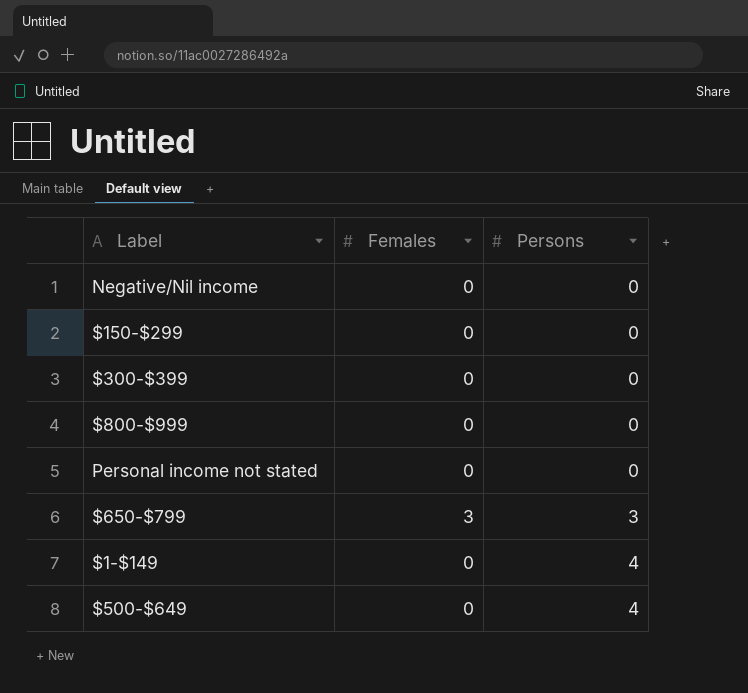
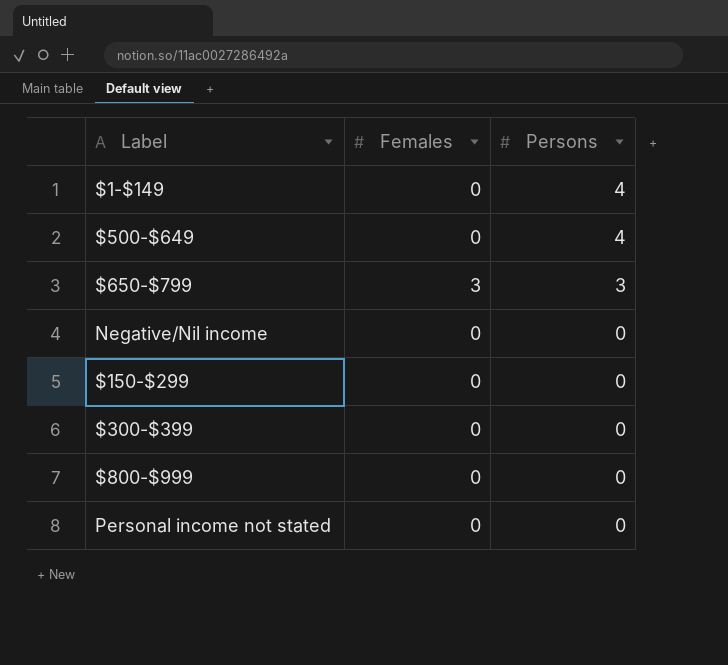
row order: Persons ascending -> Persons descending

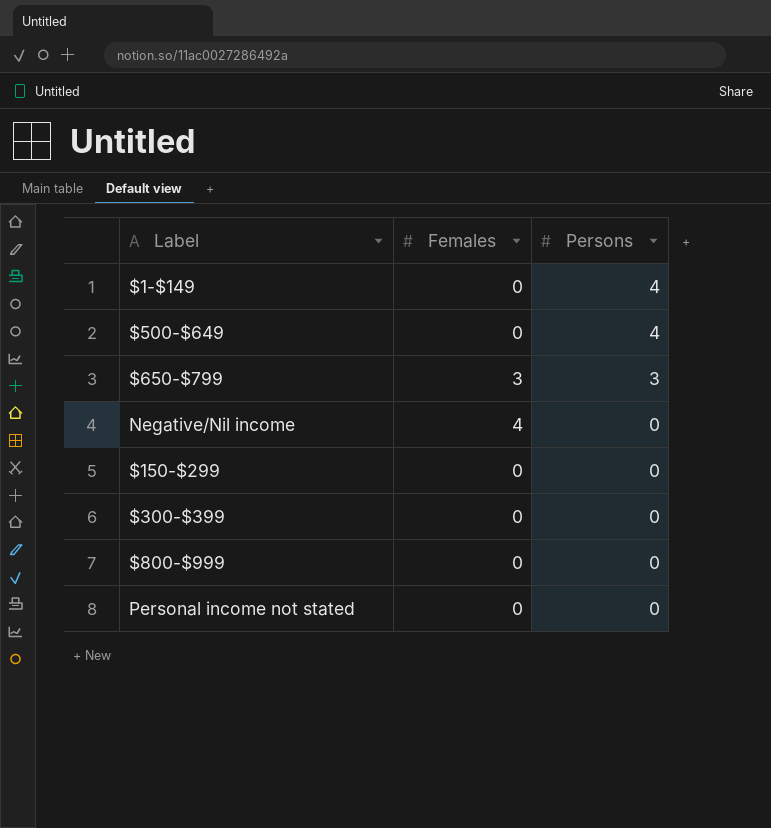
Negative/Nil income | Females: 0 -> 4

